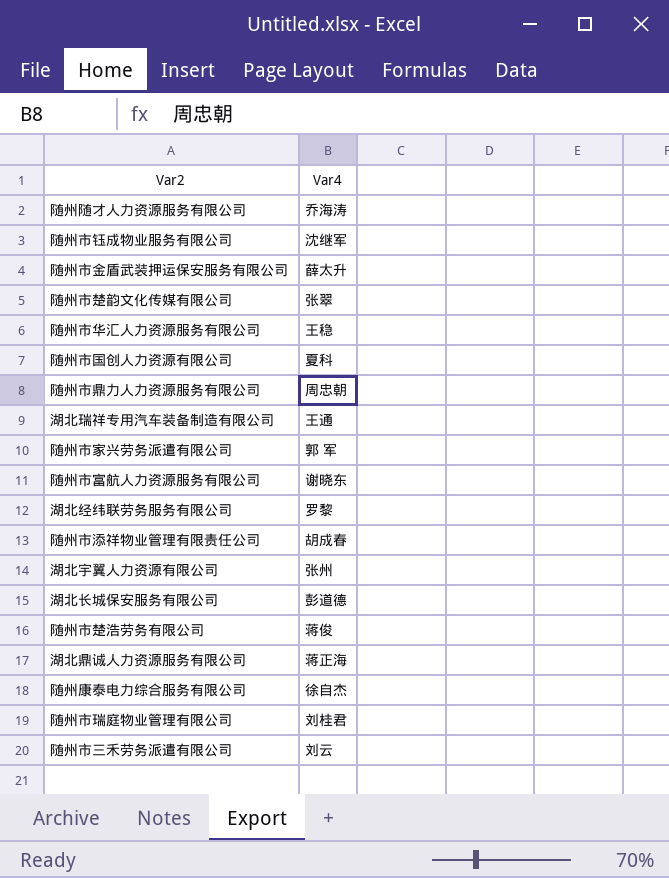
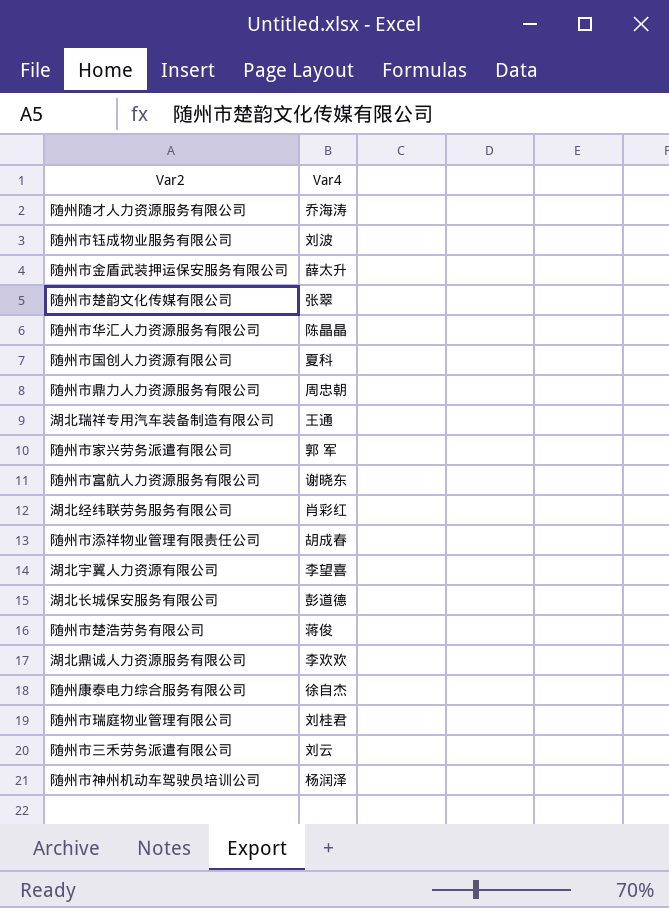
随州市钰成物业服务有限公司 | Var4: 沈继军 -> 刘波
随州市华汇人力资源服务有限公司 | Var4: 王稳 -> 陈晶晶
湖北经纬联劳务服务有限公司 | Var4: 罗黎 -> 肖彩红
湖北宇翼人力资源有限公司 | Var4: 张州 -> 李望喜
湖北鼎诚人力资源服务有限公司 | Var4: 蒋正海 -> 李欢欢
row 随州市神州机动车驾驶员培训公司: none -> 杨润泽

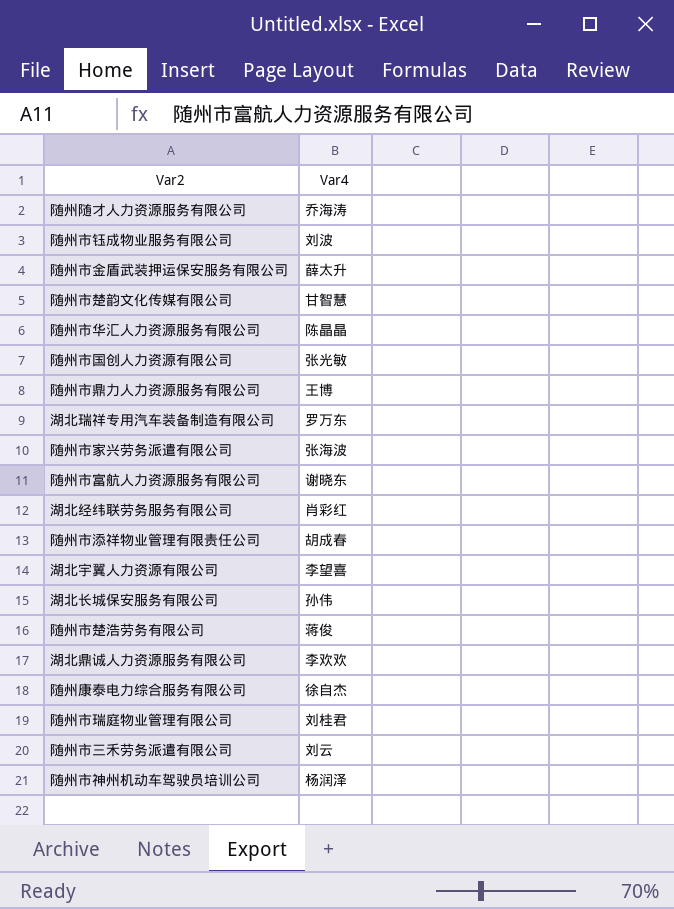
随州市楚韵文化传媒有限公司 | Var4: 张翠 -> 甘智慧
随州市国创人力资源有限公司 | Var4: 夏科 -> 张光敏
随州市鼎力人力资源服务有限公司 | Var4: 周忠朝 -> 王博
湖北瑞祥专用汽车装备制造有限公司 | Var4: 王通 -> 罗万东
随州市家兴劳务派遣有限公司 | Var4: 郭 军 -> 张海波
湖北长城保安服务有限公司 | Var4: 彭道德 -> 孙伟

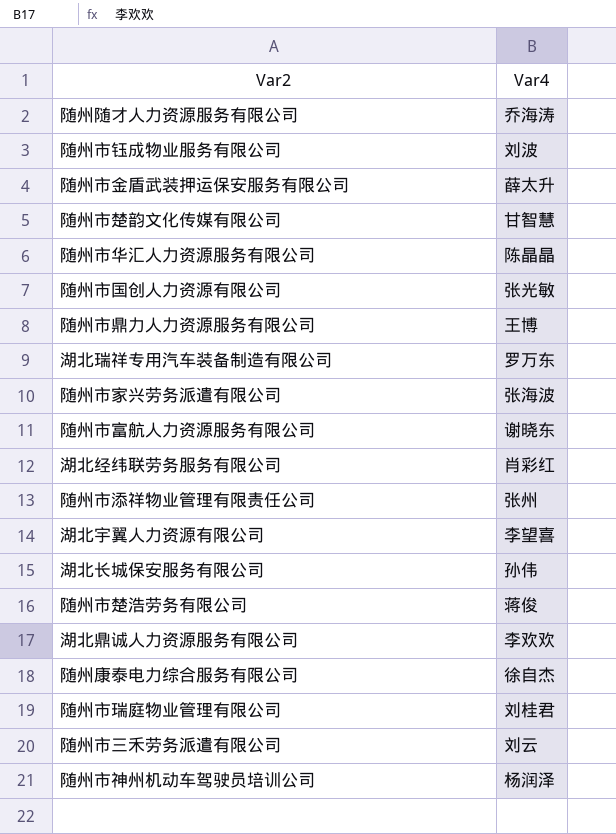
随州市添祥物业管理有限责任公司 | Var4: 胡成春 -> 张州

